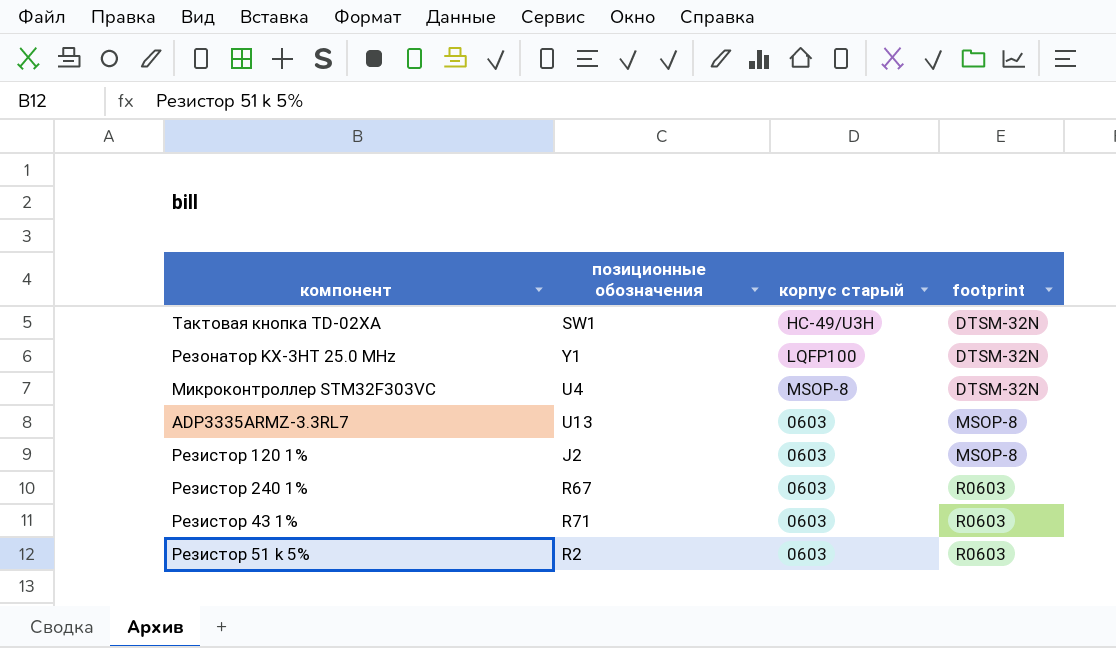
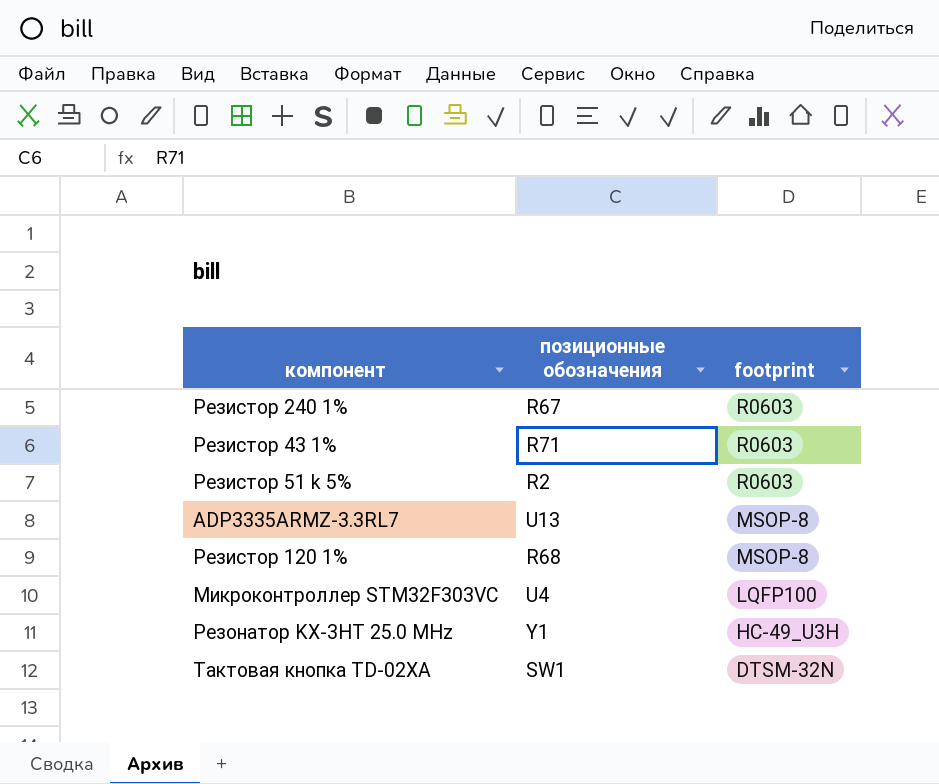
row order: footprint ascending -> footprint descending
column корпус старый | position: 3 -> none
Резистор 120 1% | позиционные обозначения: J2 -> R68
Микроконтроллер STM32F303VC | footprint: DTSM-32N -> LQFP100
Резонатор KX-3HT 25.0 MHz | footprint: DTSM-32N -> HC-49_U3H

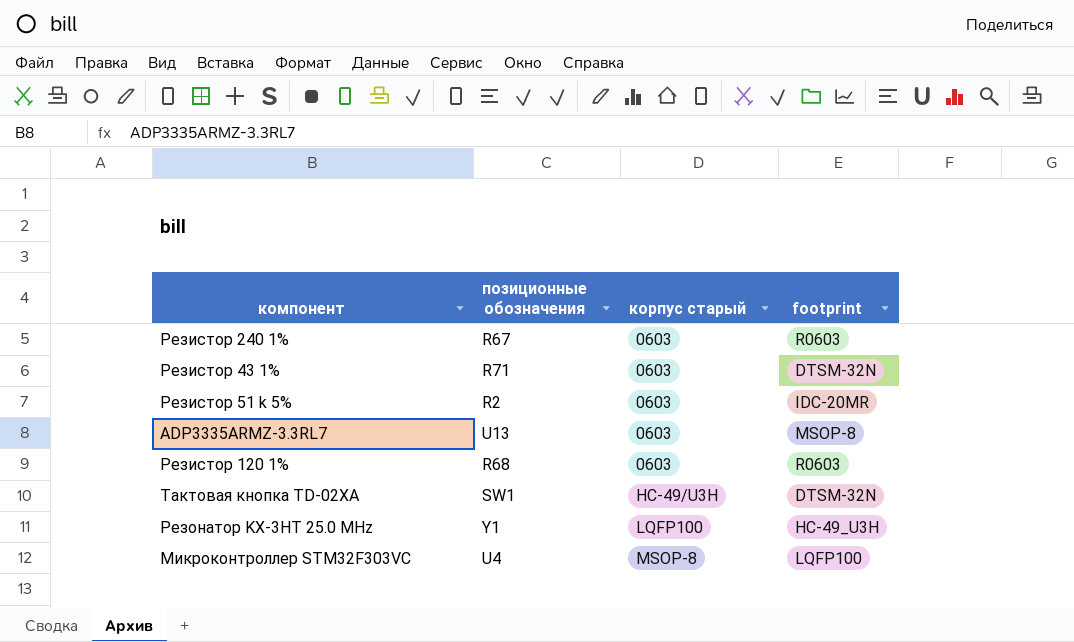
row order: footprint descending -> корпус старый ascending
column корпус старый | position: none -> 3
Резистор 43 1% | footprint: R0603 -> DTSM-32N
Резистор 51 k 5% | footprint: R0603 -> IDC-20MR
Резистор 120 1% | footprint: MSOP-8 -> R0603

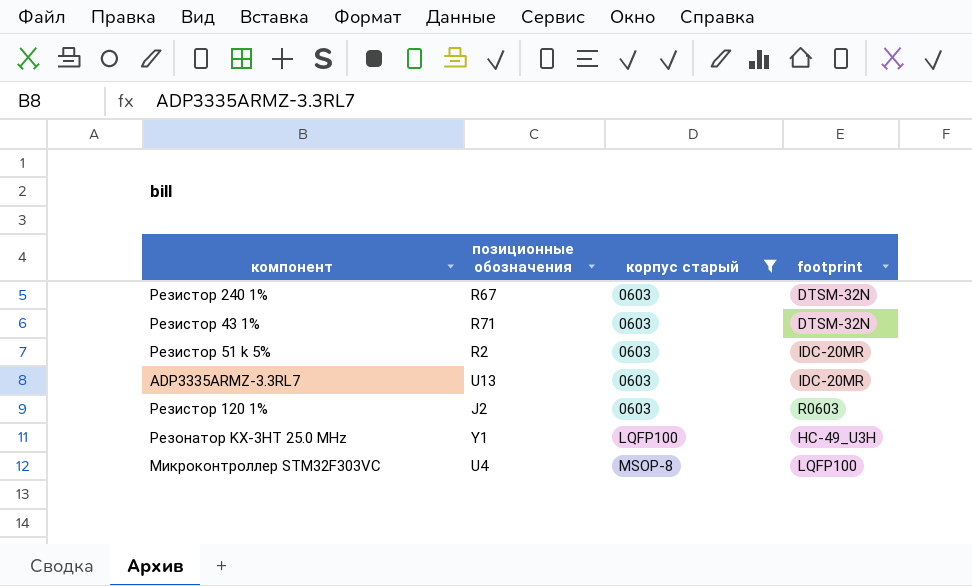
filter: none -> корпус старый != HC-49/U3H
Резистор 240 1% | footprint: R0603 -> DTSM-32N
ADP3335ARMZ-3.3RL7 | footprint: MSOP-8 -> IDC-20MR
Резистор 120 1% | позиционные обозначения: R68 -> J2

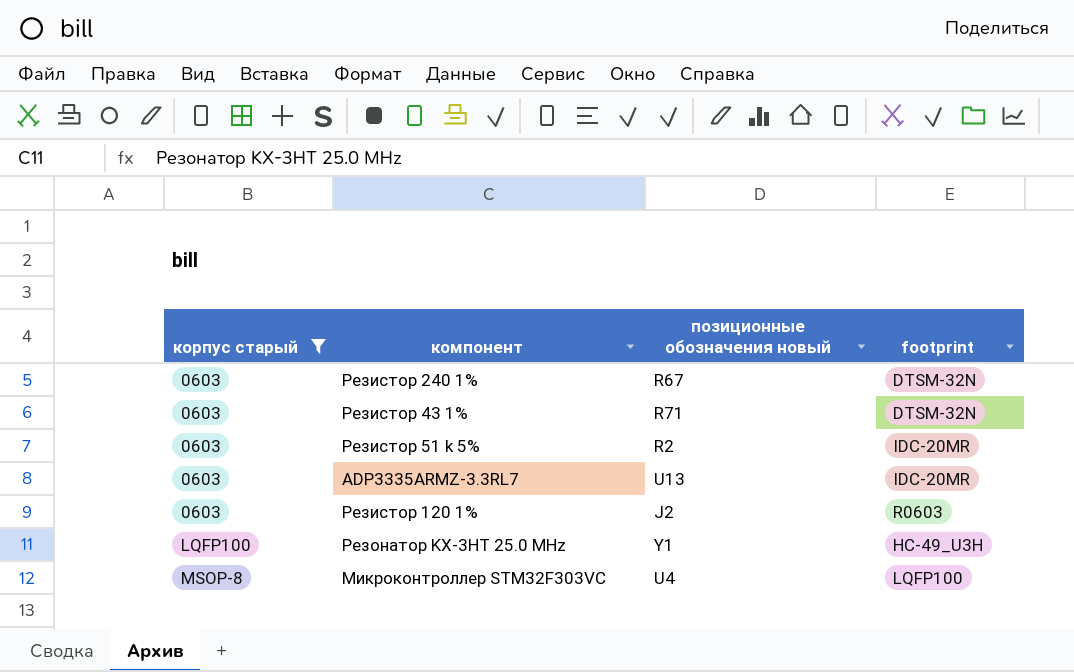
column корпус старый | position: 3 -> 1
column name: позиционные обозначения -> позиционные обозначения новый

